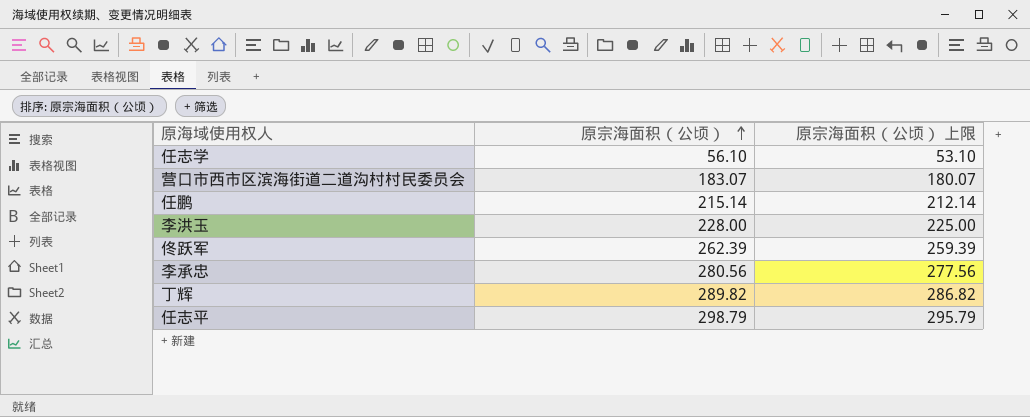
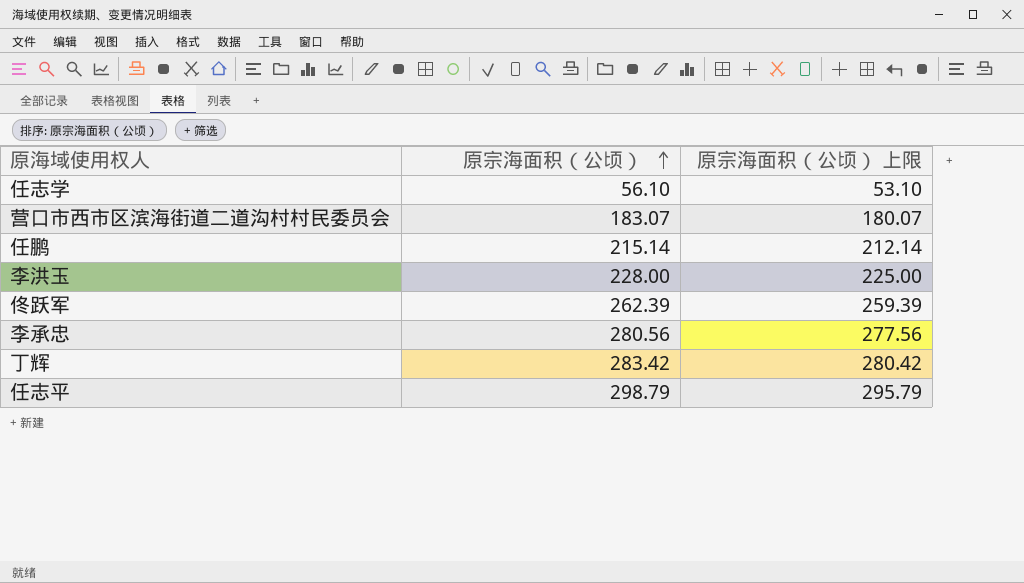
丁辉 | 原宗海面积（公顷）: 289.82 -> 283.42
丁辉 | 原宗海面积（公顷） 上限: 286.82 -> 280.42

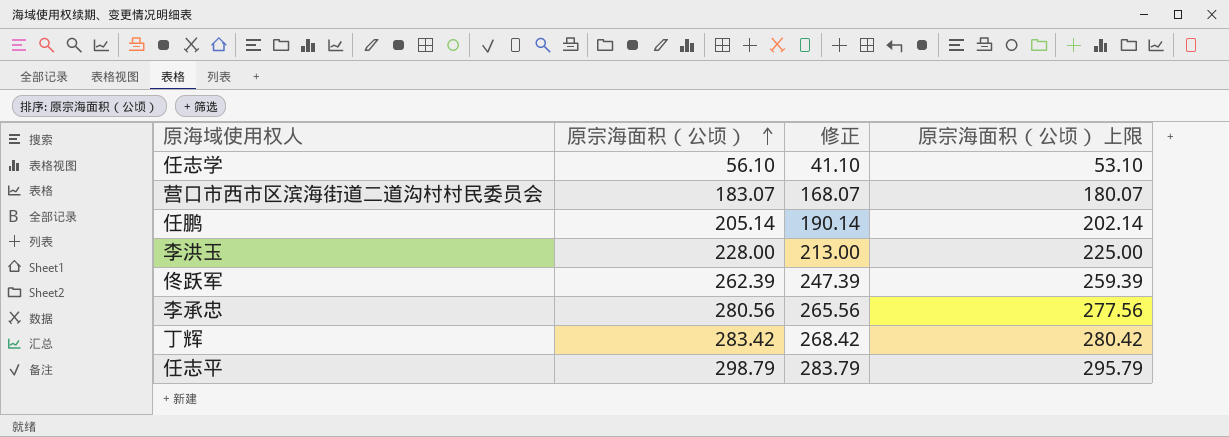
column 修正 | formula: none -> [原宗海面积（公顷）] - 15
任鹏 | 原宗海面积（公顷）: 215.14 -> 205.14
任鹏 | 原宗海面积（公顷） 上限: 212.14 -> 202.14

